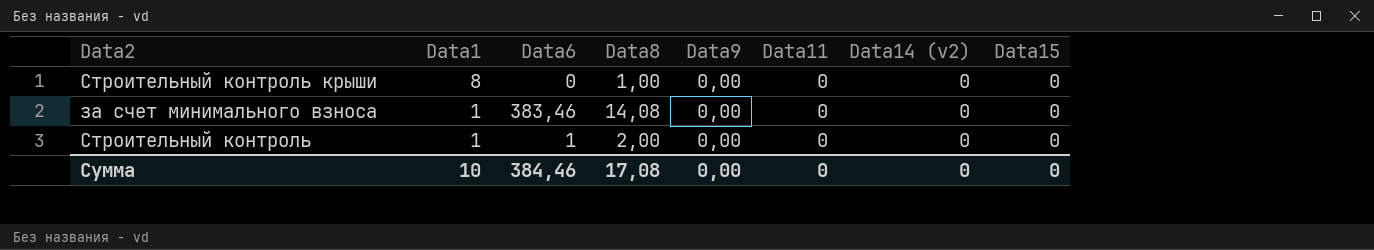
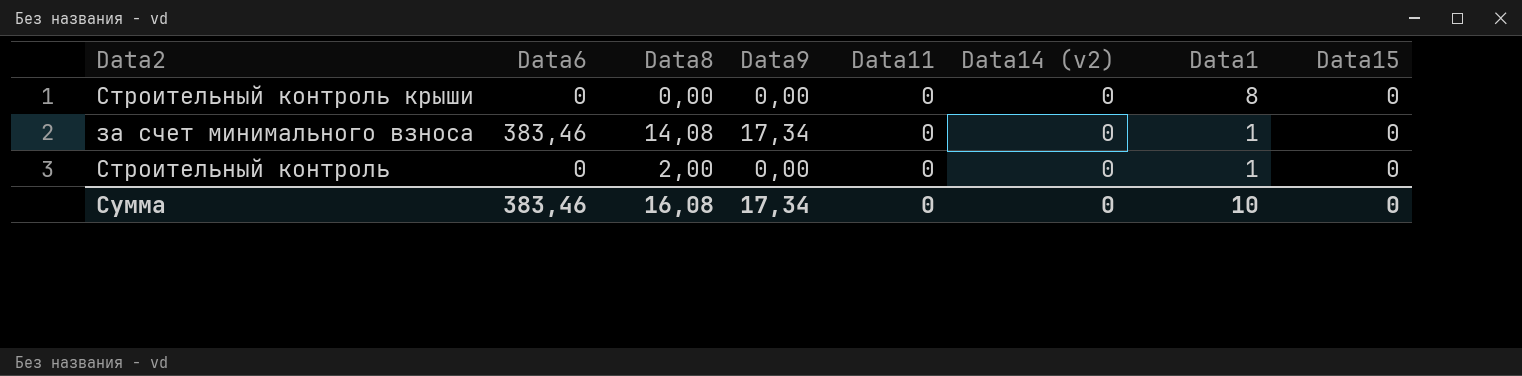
column Data1 | position: 2 -> 7
Строительный контроль крыши | Data8: 1,00 -> 0,00
за счет минимального взноса | Data9: 0,00 -> 17,34
Строительный контроль | Data6: 1 -> 0
Сумма | Data6: 384,46 -> 383,46
Сумма | Data8: 17,08 -> 16,08
Сумма | Data9: 0,00 -> 17,34

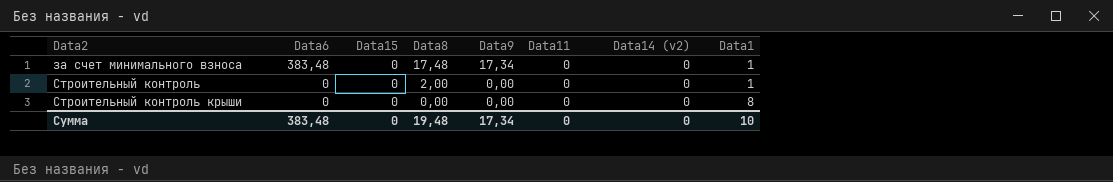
row order: Data1 descending -> Data2 ascending
column Data15 | position: 8 -> 3
за счет минимального взноса | Data6: 383,46 -> 383,48
за счет минимального взноса | Data8: 14,08 -> 17,48
Сумма | Data6: 383,46 -> 383,48
Сумма | Data8: 16,08 -> 19,48

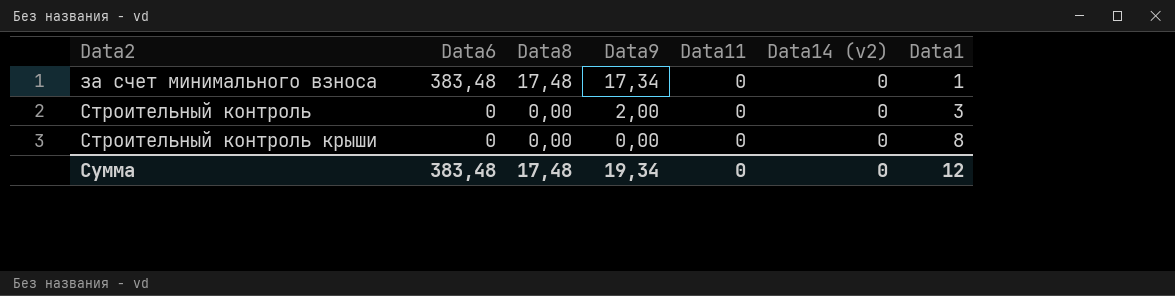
column Data15 | position: 3 -> none
Строительный контроль | Data8: 2,00 -> 0,00
Строительный контроль | Data9: 0,00 -> 2,00
Строительный контроль | Data1: 1 -> 3
Сумма | Data8: 19,48 -> 17,48
Сумма | Data9: 17,34 -> 19,34
Сумма | Data1: 10 -> 12

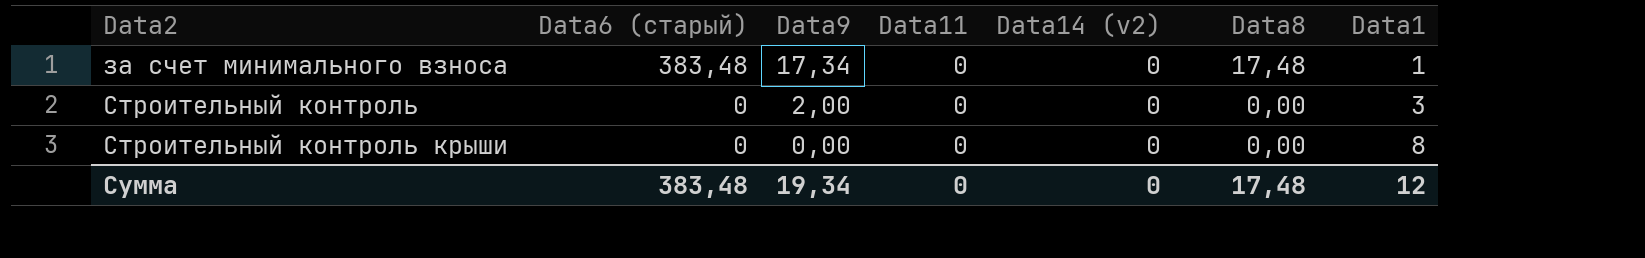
column name: Data6 -> Data6 (старый)
column Data8 | position: 3 -> 6

